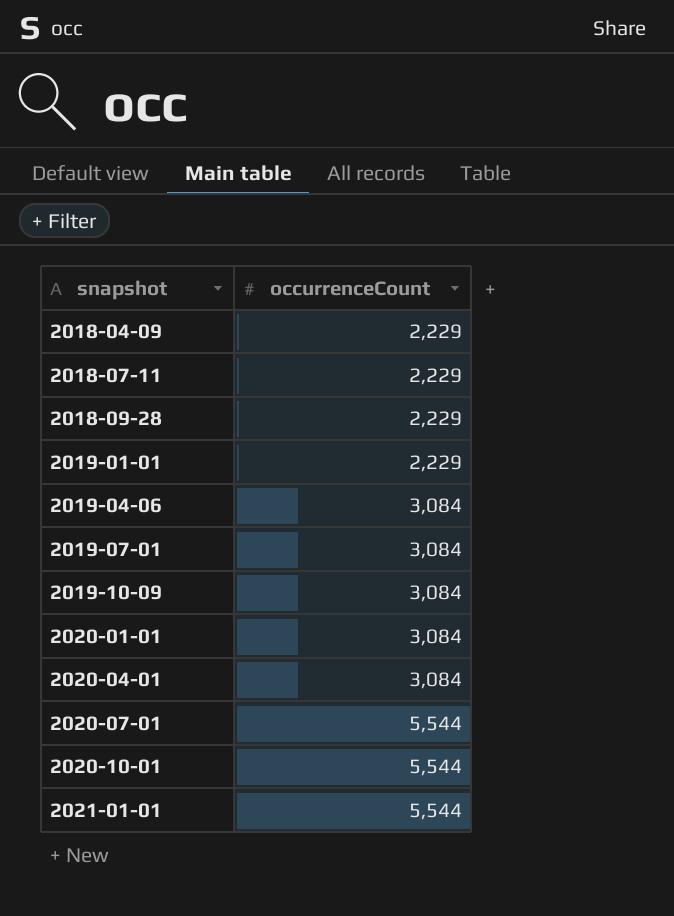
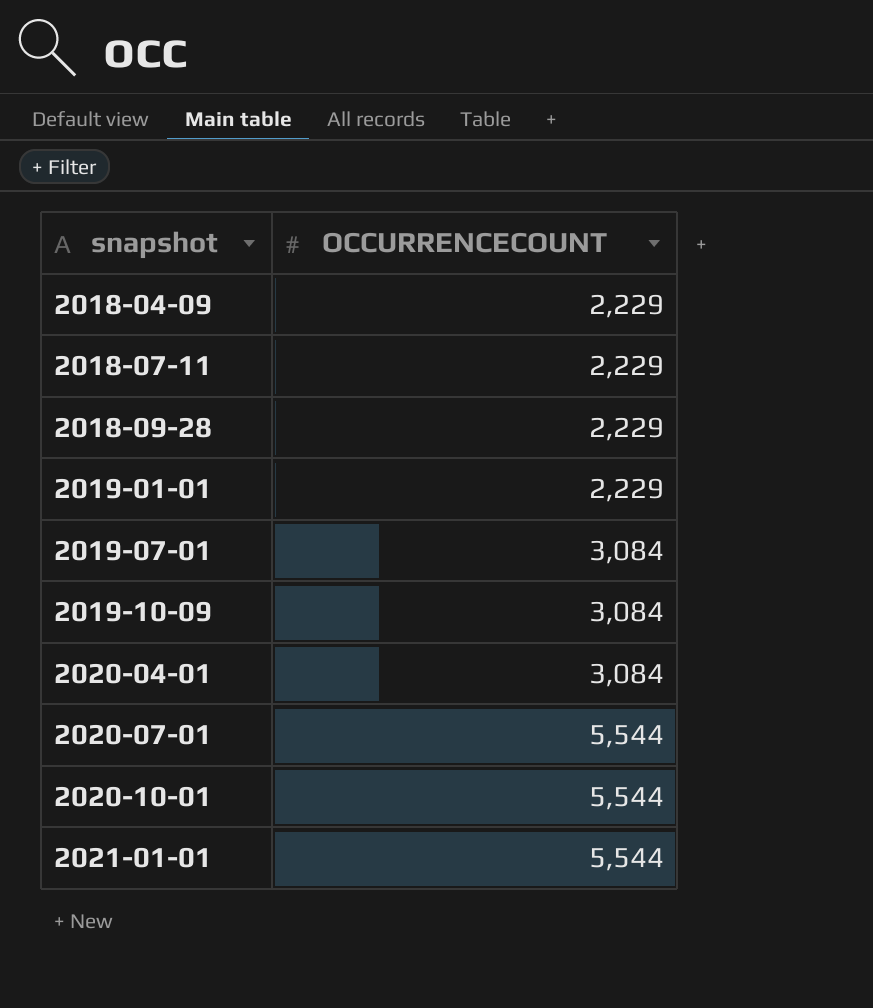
column name: occurrenceCount -> OCCURRENCECOUNT
row 2019-04-06: 3,084 -> none
row 2020-01-01: 3,084 -> none

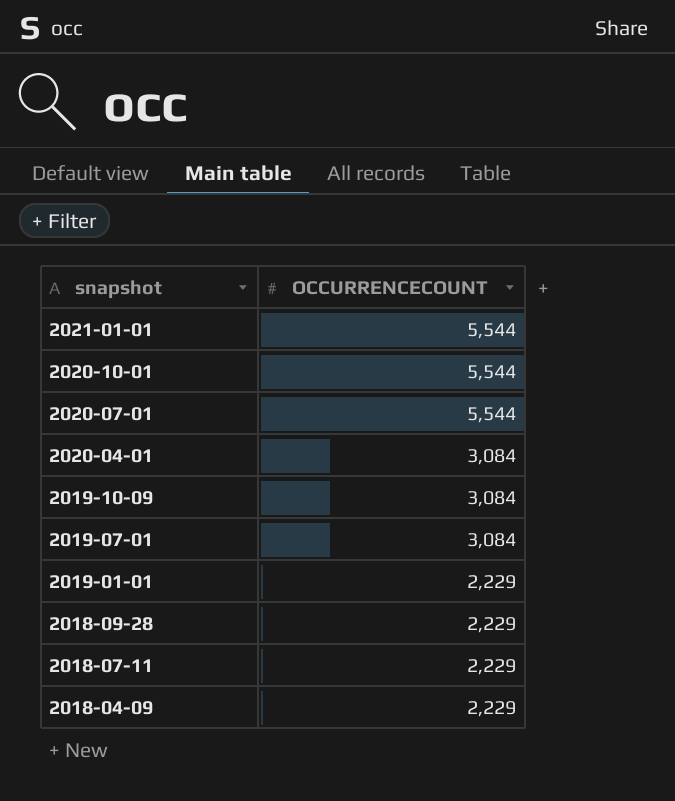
row order: snapshot ascending -> snapshot descending

